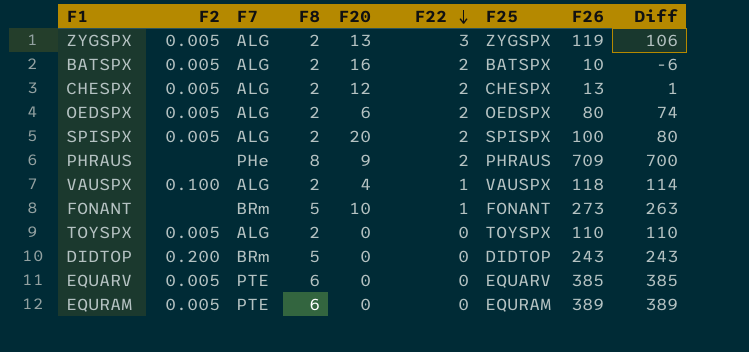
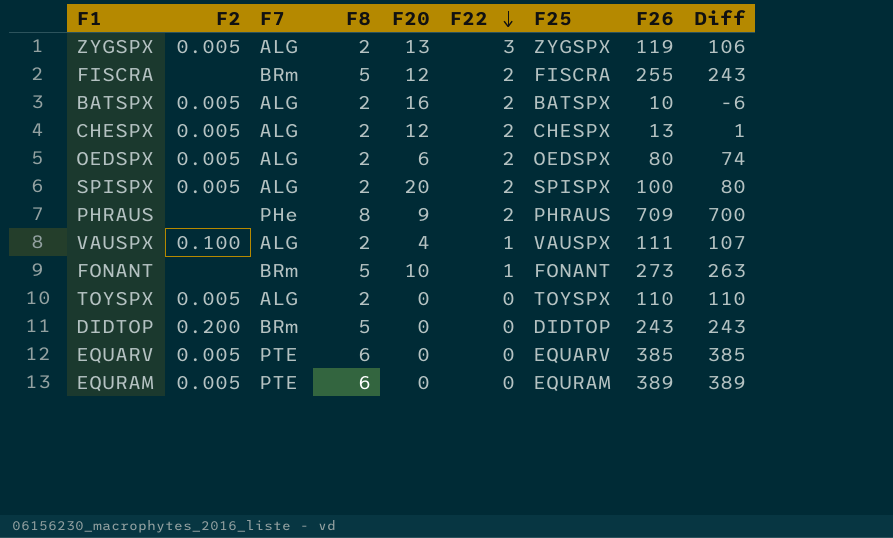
row FISCRA: none -> none | BRm | 5 | 12 | 2 | FISCRA | 255 | 243
VAUSPX | F26: 118 -> 111
VAUSPX | Diff: 114 -> 107

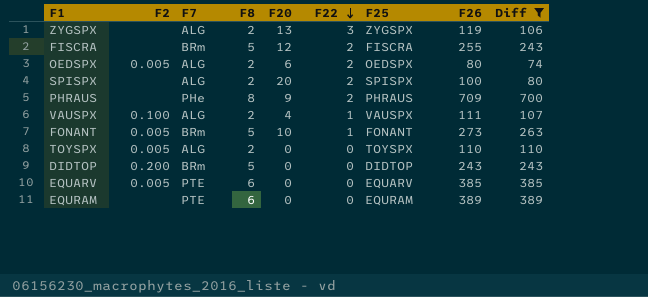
filter: none -> Diff >= 74
ZYGSPX | F2: 0.005 -> none
SPISPX | F2: 0.005 -> none
FONANT | F2: none -> 0.005
EQURAM | F2: 0.005 -> none

